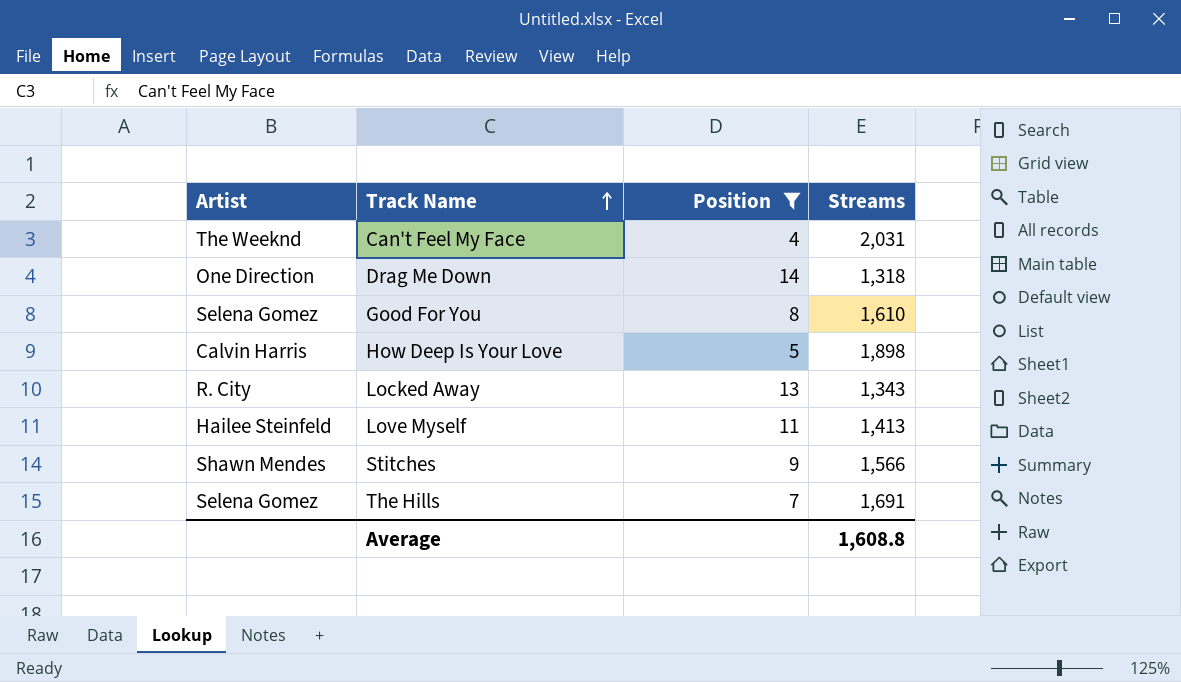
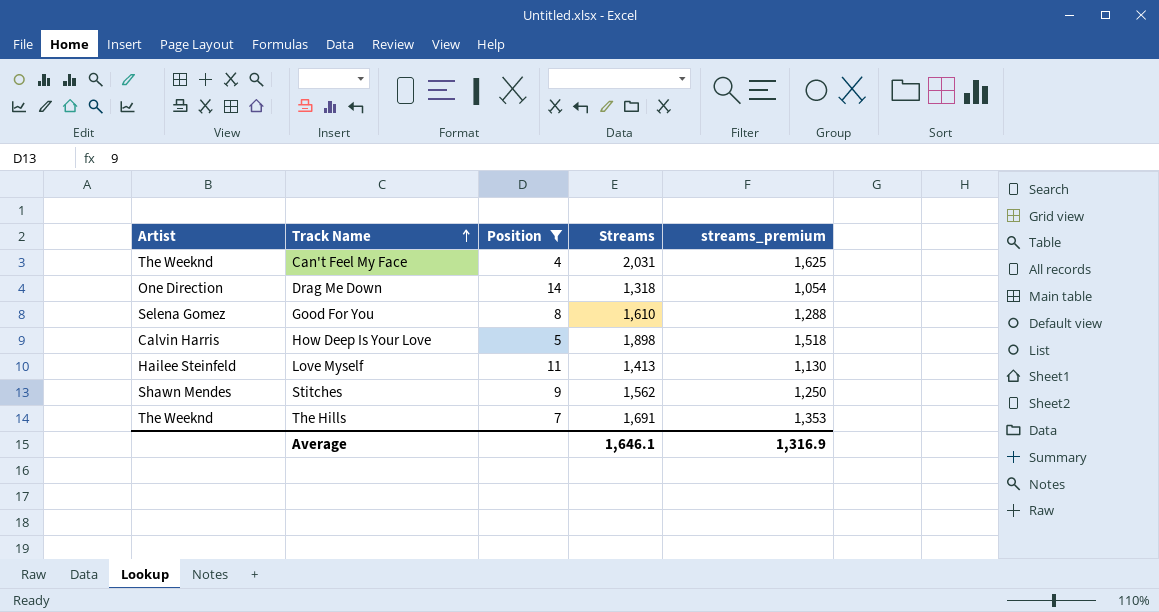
column streams_premium | formula: none -> [Streams] * 0.8
row Locked Away: R. City | 13 | 1,343 -> none
Stitches | Streams: 1,566 -> 1,562
The Hills | Artist: Selena Gomez -> The Weeknd
Average | Streams: 1,608.8 -> 1,646.1

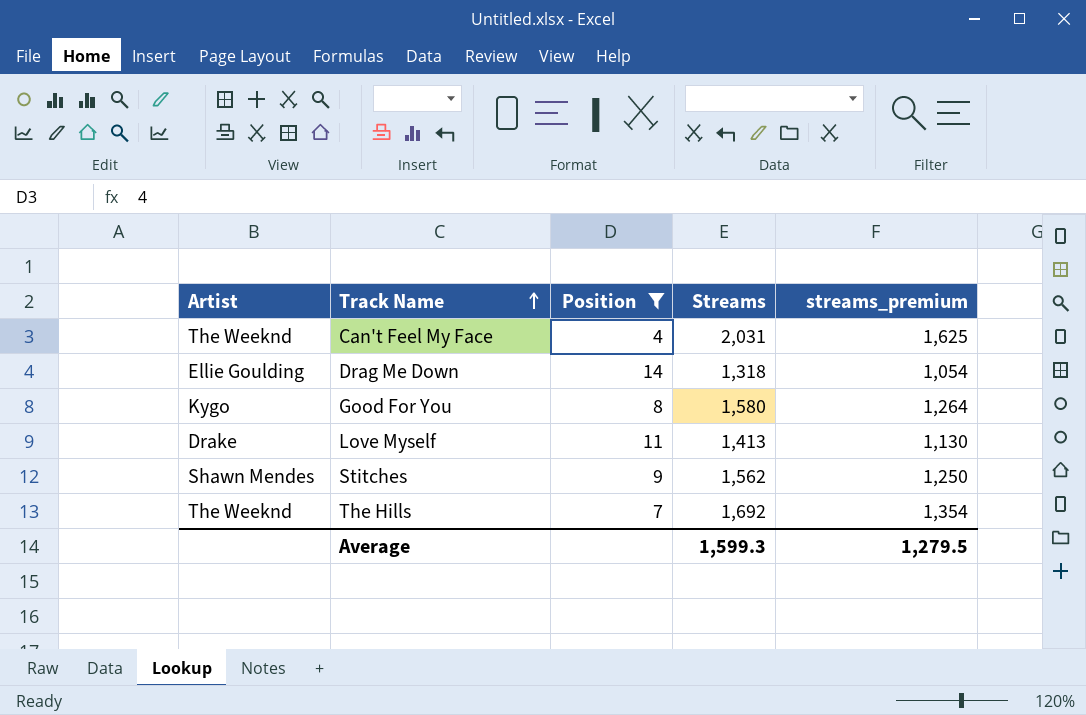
row How Deep Is Your Love: Calvin Harris | 5 | 1,898 | 1,518 -> none
Drag Me Down | Artist: One Direction -> Ellie Goulding
Good For You | Artist: Selena Gomez -> Kygo
Good For You | Streams: 1,610 -> 1,580
Good For You | streams_premium: 1,288 -> 1,264
Love Myself | Artist: Hailee Steinfeld -> Drake
The Hills | Streams: 1,691 -> 1,692
The Hills | streams_premium: 1,353 -> 1,354
Average | Streams: 1,646.1 -> 1,599.3
Average | streams_premium: 1,316.9 -> 1,279.5

